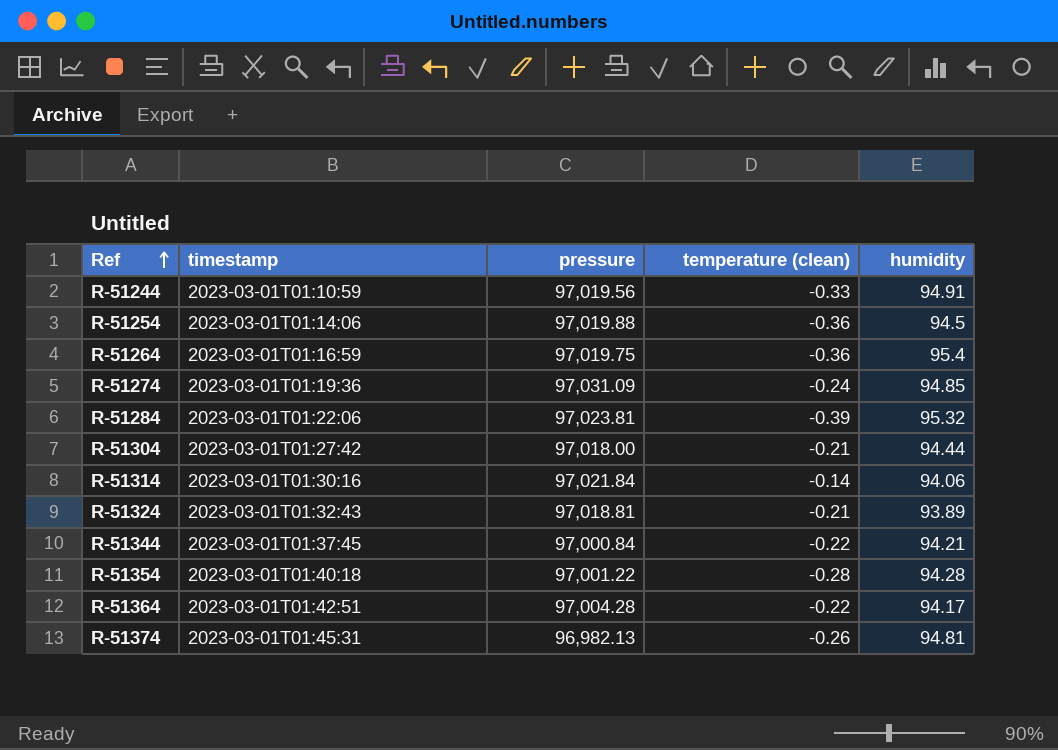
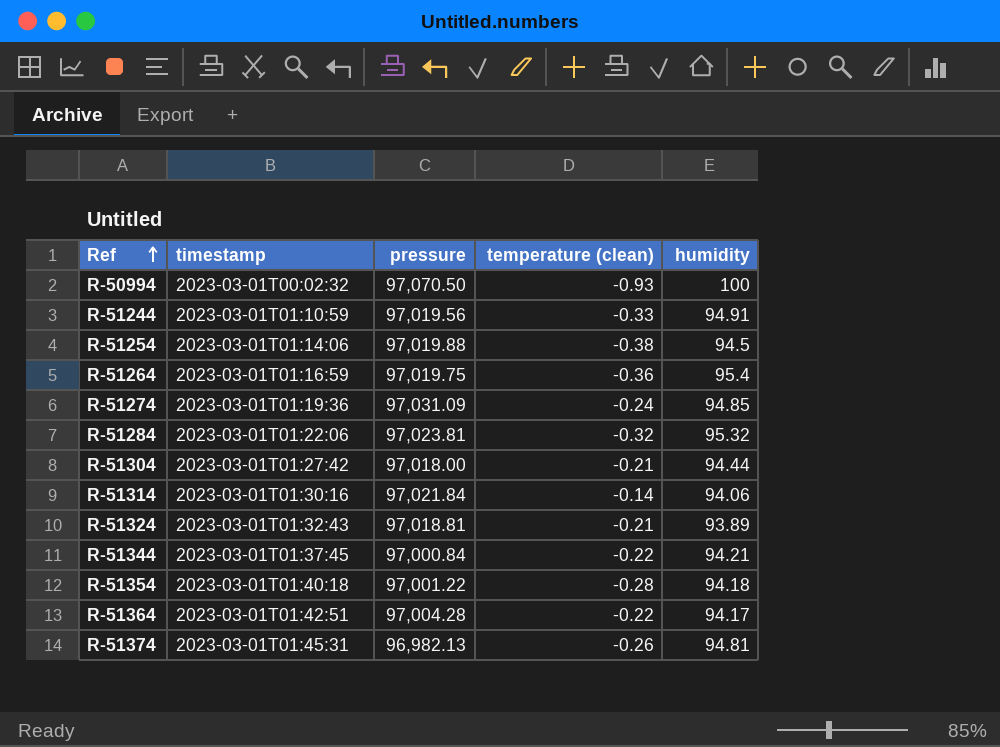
row R-50994: none -> 2023-03-01T00:02:32 | 97,070.50 | -0.93 | 100
R-51254 | temperature (clean): -0.36 -> -0.38
R-51284 | temperature (clean): -0.39 -> -0.32
R-51354 | humidity: 94.28 -> 94.18

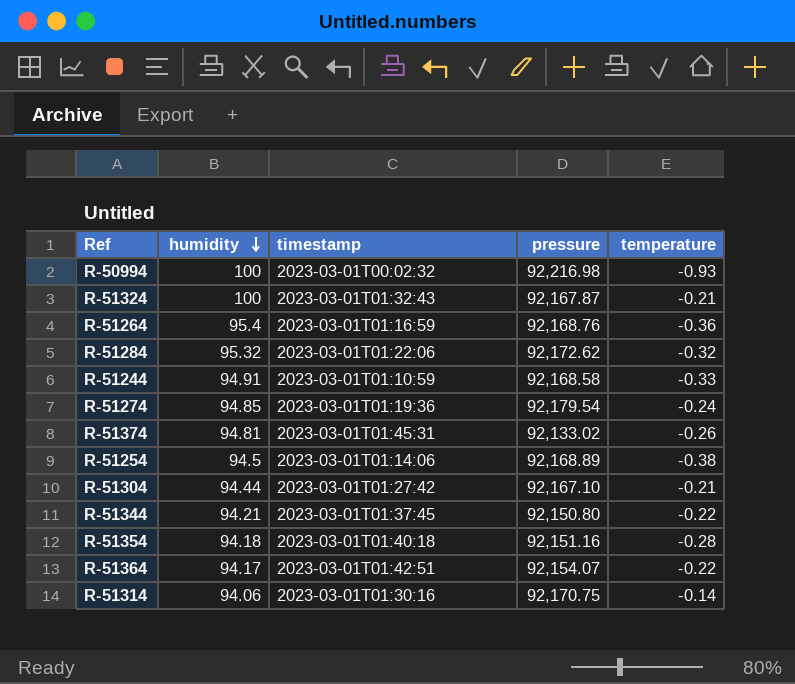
row order: Ref ascending -> humidity descending
column humidity | position: 5 -> 2
column name: temperature (clean) -> temperature
R-50994 | pressure: 97,070.50 -> 92,216.98
R-51324 | humidity: 93.89 -> 100
R-51324 | pressure: 97,018.81 -> 92,167.87
R-51264 | pressure: 97,019.75 -> 92,168.76
R-51284 | pressure: 97,023.81 -> 92,172.62
R-51244 | pressure: 97,019.56 -> 92,168.58
R-51274 | pressure: 97,031.09 -> 92,179.54
R-51374 | pressure: 96,982.13 -> 92,133.02
R-51254 | pressure: 97,019.88 -> 92,168.89
R-51304 | pressure: 97,018.00 -> 92,167.10
R-51344 | pressure: 97,000.84 -> 92,150.80
R-51354 | pressure: 97,001.22 -> 92,151.16
R-51364 | pressure: 97,004.28 -> 92,154.07
R-51314 | pressure: 97,021.84 -> 92,170.75

